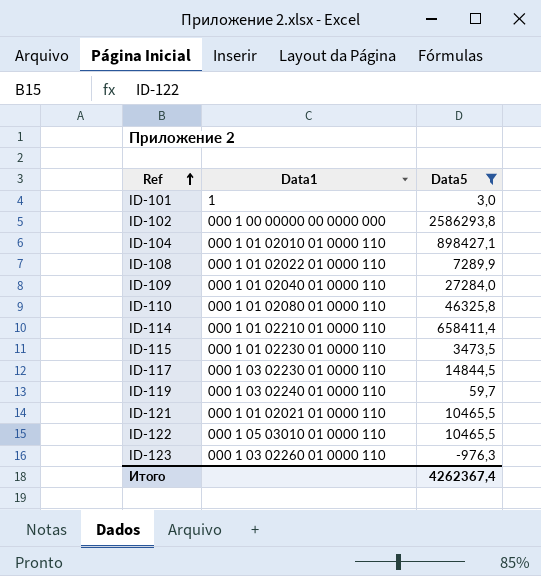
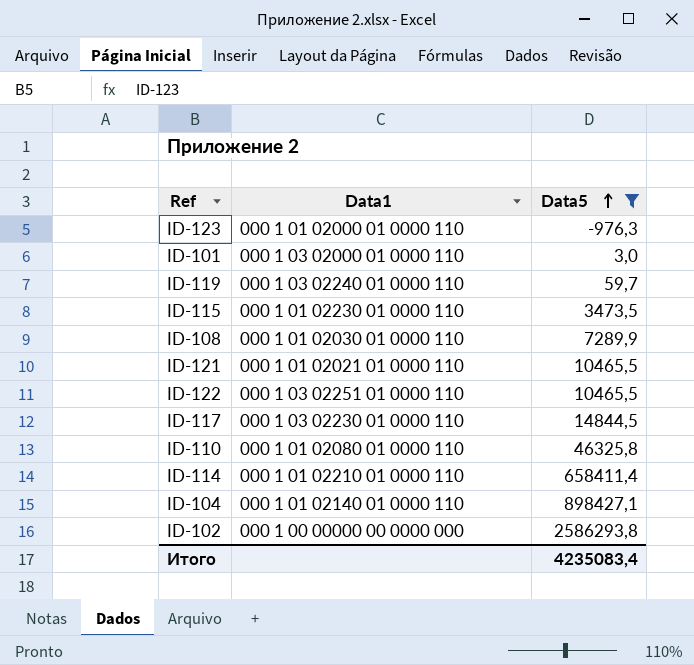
row order: Ref ascending -> Data5 ascending
row ID-109: 000 1 01 02040 01 0000 110 | 27284,0 -> none
ID-123 | Data1: 000 1 03 02260 01 0000 110 -> 000 1 01 02000 01 0000 110
ID-101 | Data1: 1 -> 000 1 03 02000 01 0000 110
ID-108 | Data1: 000 1 01 02022 01 0000 110 -> 000 1 01 02030 01 0000 110
ID-122 | Data1: 000 1 05 03010 01 0000 110 -> 000 1 03 02251 01 0000 110
ID-104 | Data1: 000 1 01 02010 01 0000 110 -> 000 1 01 02140 01 0000 110
Итого | Data5: 4262367,4 -> 4235083,4

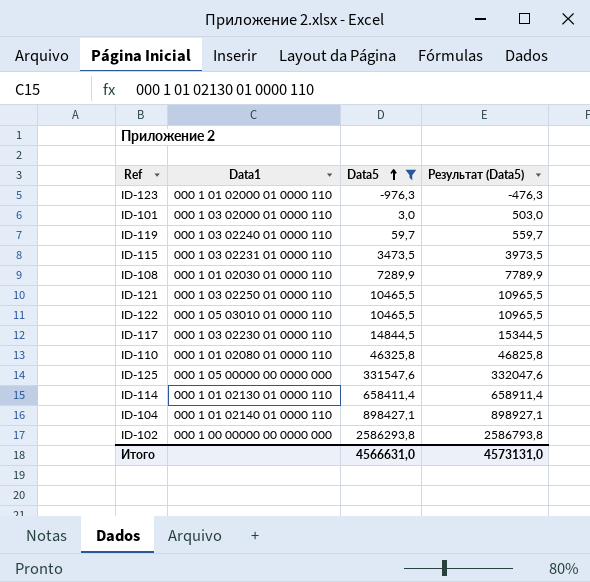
column Результат (Data5) | formula: none -> [Data5] + 500
ID-115 | Data1: 000 1 01 02230 01 0000 110 -> 000 1 03 02231 01 0000 110
ID-121 | Data1: 000 1 01 02021 01 0000 110 -> 000 1 03 02250 01 0000 110
ID-122 | Data1: 000 1 03 02251 01 0000 110 -> 000 1 05 03010 01 0000 110
row ID-125: none -> 000 1 05 00000 00 0000 000 | 331547,6 | 332047,6
ID-114 | Data1: 000 1 01 02210 01 0000 110 -> 000 1 01 02130 01 0000 110
Итого | Data5: 4235083,4 -> 4566631,0

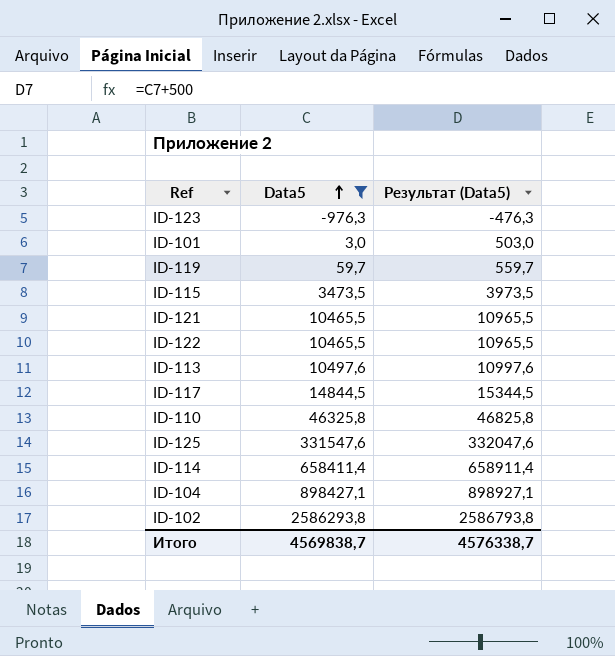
column Data1 | position: 2 -> none
row ID-108: 000 1 01 02030 01 0000 110 | 7289,9 | 7789,9 -> none
row ID-113: none -> 10497,6 | 10997,6
Итого | Data5: 4566631,0 -> 4569838,7
Итого | Результат (Data5): 4573131,0 -> 4576338,7

